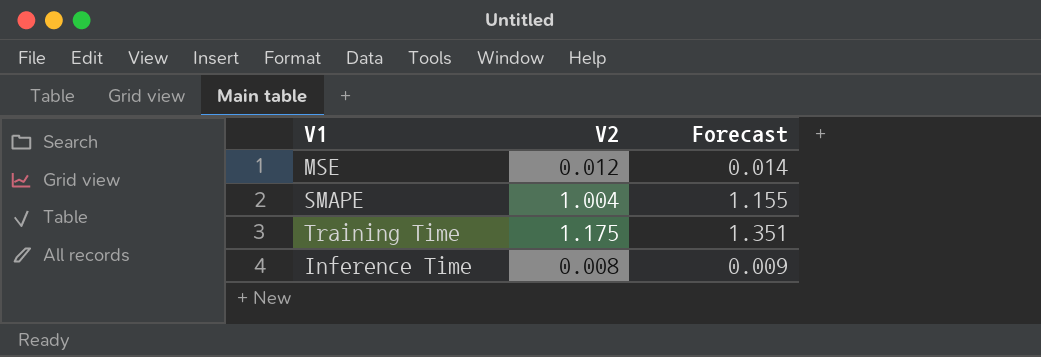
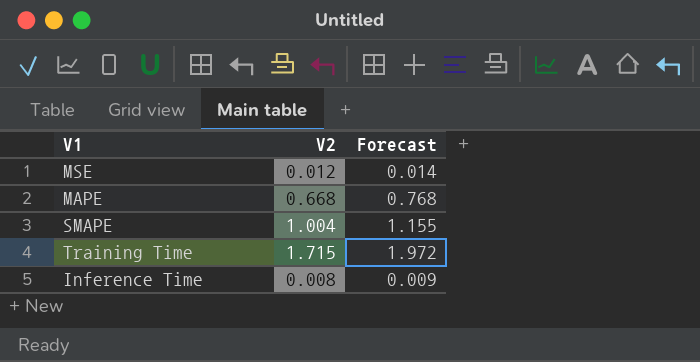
row MAPE: none -> 0.668 | 0.768
Training Time | V2: 1.175 -> 1.715
Training Time | Forecast: 1.351 -> 1.972

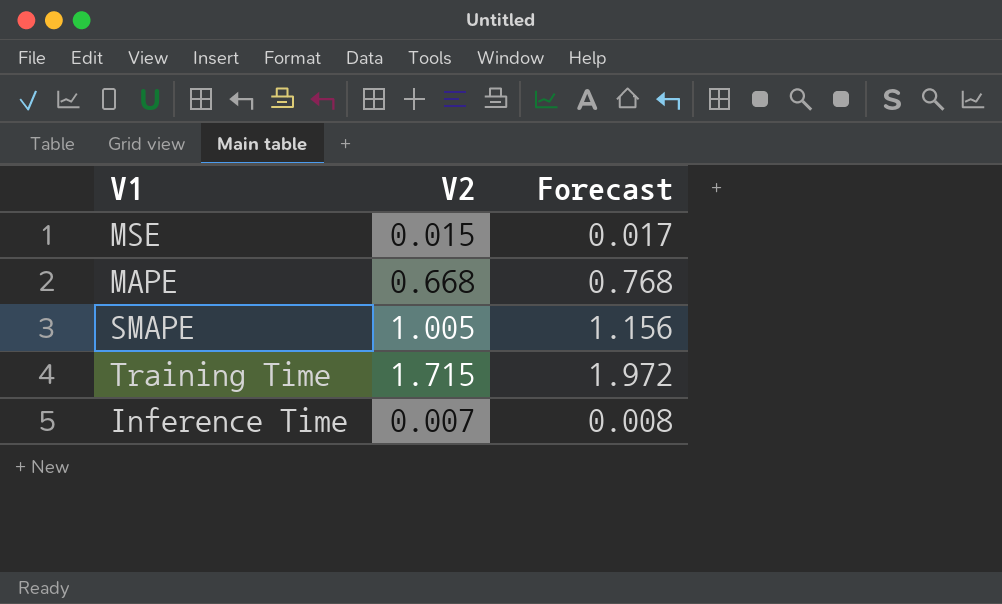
MSE | V2: 0.012 -> 0.015
MSE | Forecast: 0.014 -> 0.017
SMAPE | V2: 1.004 -> 1.005
SMAPE | Forecast: 1.155 -> 1.156
Inference Time | V2: 0.008 -> 0.007
Inference Time | Forecast: 0.009 -> 0.008

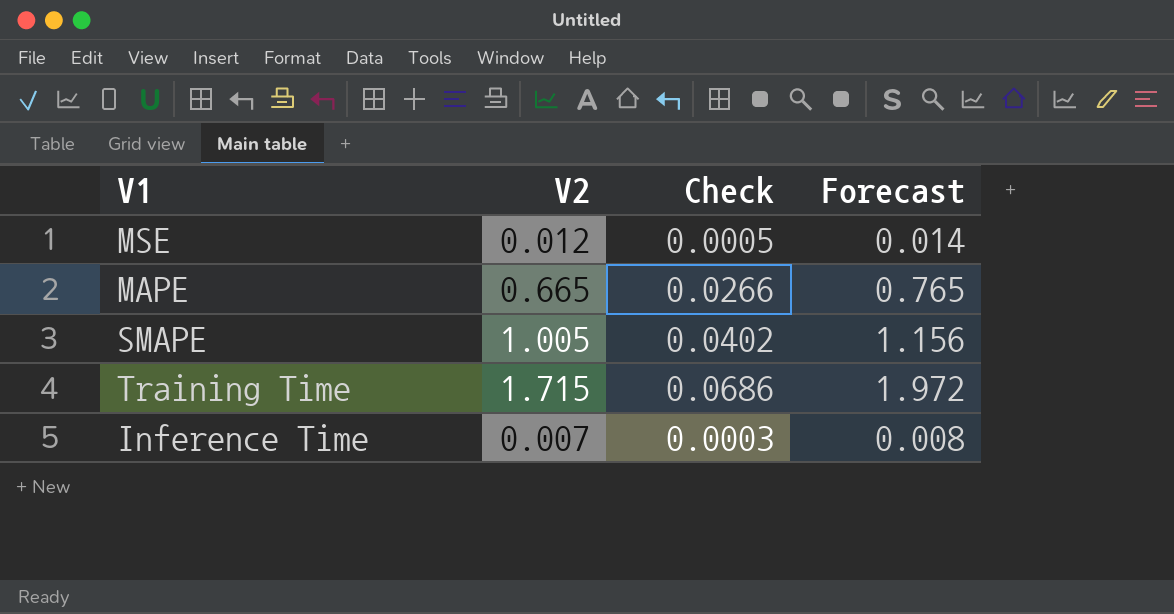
column Check | formula: none -> [V2] * 0.04
MSE | V2: 0.015 -> 0.012
MSE | Forecast: 0.017 -> 0.014
MAPE | V2: 0.668 -> 0.665
MAPE | Forecast: 0.768 -> 0.765

